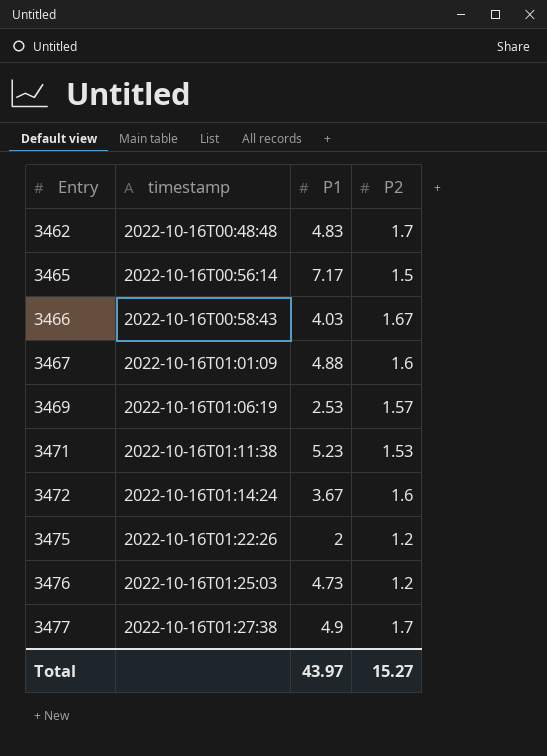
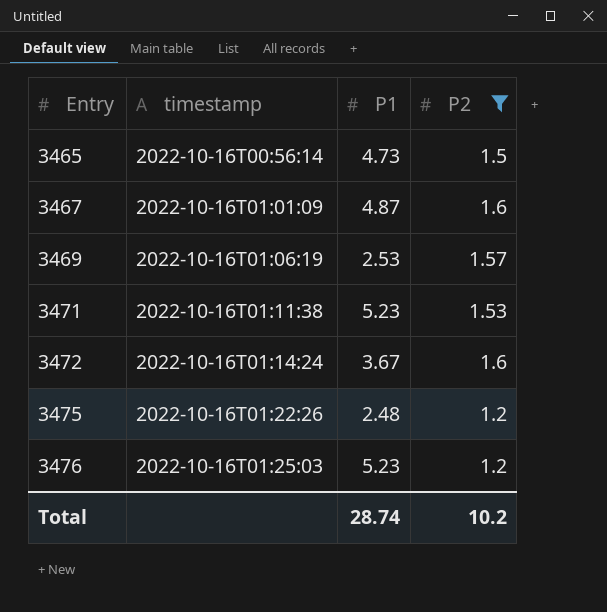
filter: none -> P2 <= 1.6
3465 | P1: 7.17 -> 4.73
3467 | P1: 4.88 -> 4.87
3475 | P1: 2 -> 2.48
3476 | P1: 4.73 -> 5.23
Total | P1: 43.97 -> 28.74
Total | P2: 15.27 -> 10.2

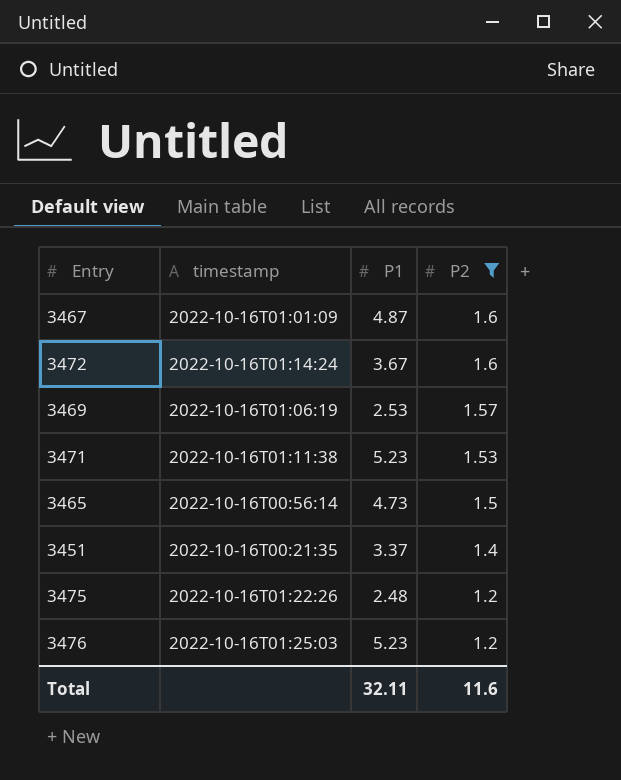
row order: Entry ascending -> P2 descending
row 3451: none -> 2022-10-16T00:21:35 | 3.37 | 1.4
Total | P1: 28.74 -> 32.11
Total | P2: 10.2 -> 11.6

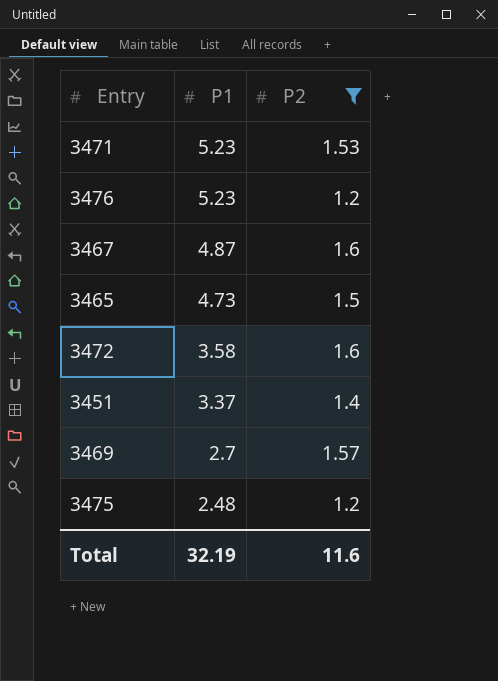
row order: P2 descending -> P1 descending
column timestamp | position: 2 -> none
3472 | P1: 3.67 -> 3.58
3469 | P1: 2.53 -> 2.7
Total | P1: 32.11 -> 32.19

